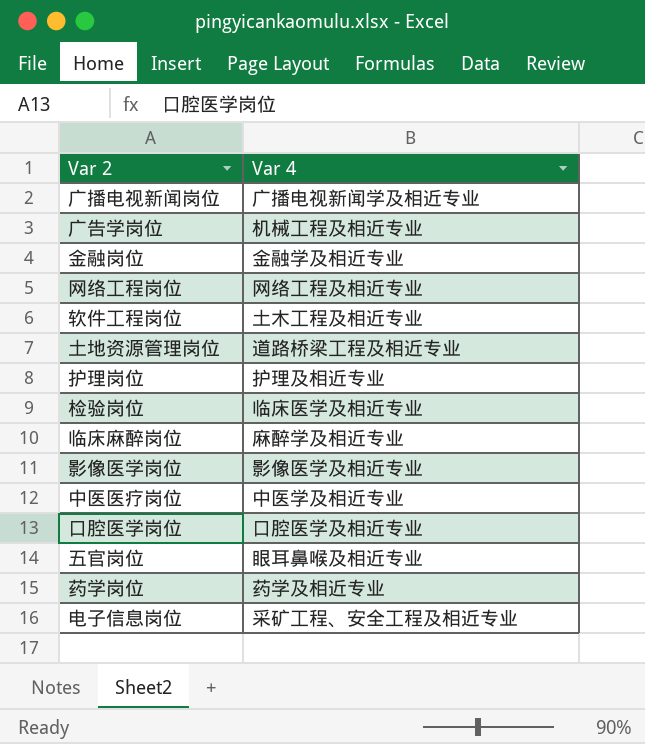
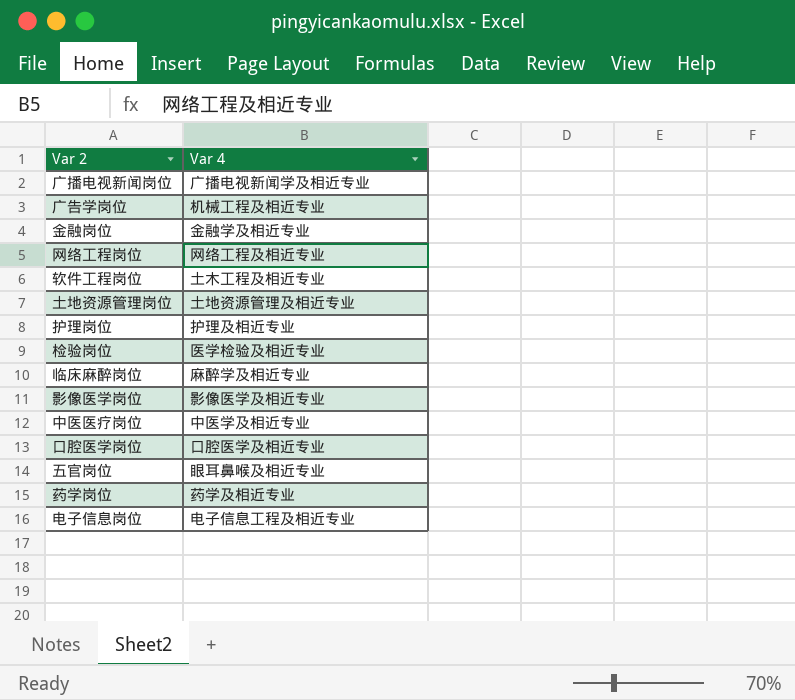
土地资源管理岗位 | Var 4: 道路桥梁工程及相近专业 -> 土地资源管理及相近专业
检验岗位 | Var 4: 临床医学及相近专业 -> 医学检验及相近专业
电子信息岗位 | Var 4: 采矿工程、安全工程及相近专业 -> 电子信息工程及相近专业

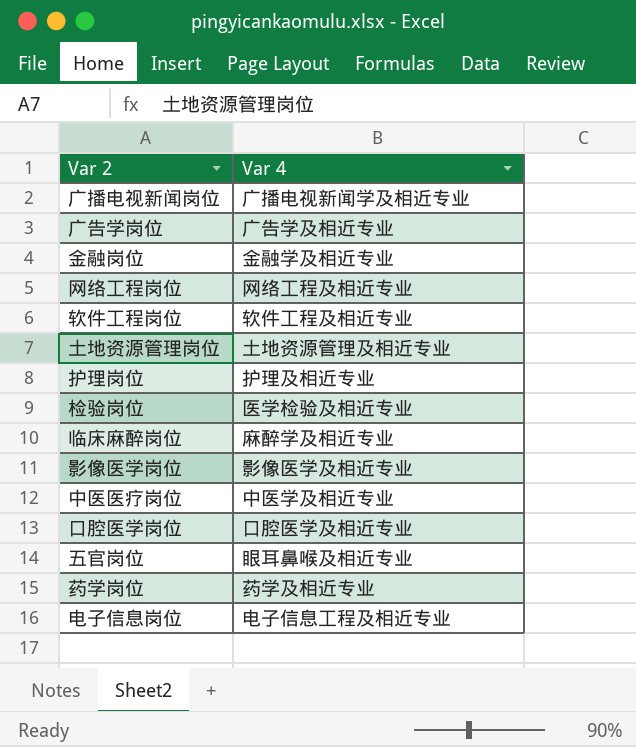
广告学岗位 | Var 4: 机械工程及相近专业 -> 广告学及相近专业
软件工程岗位 | Var 4: 土木工程及相近专业 -> 软件工程及相近专业

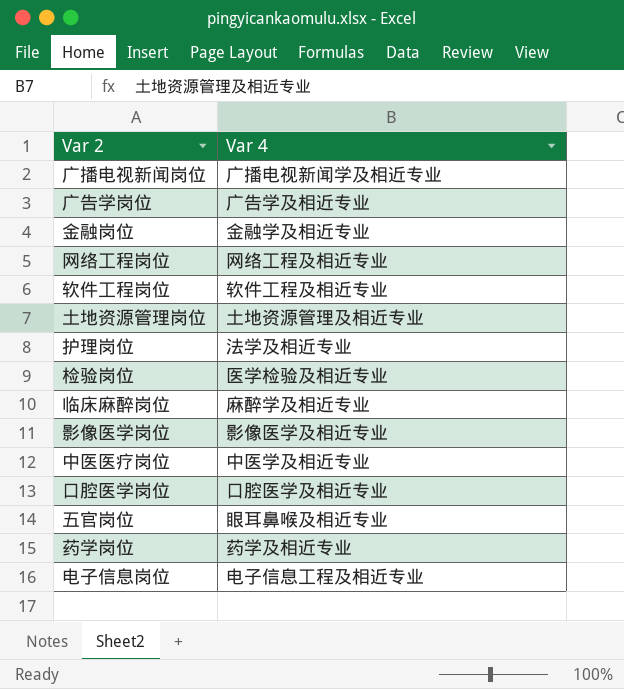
护理岗位 | Var 4: 护理及相近专业 -> 法学及相近专业

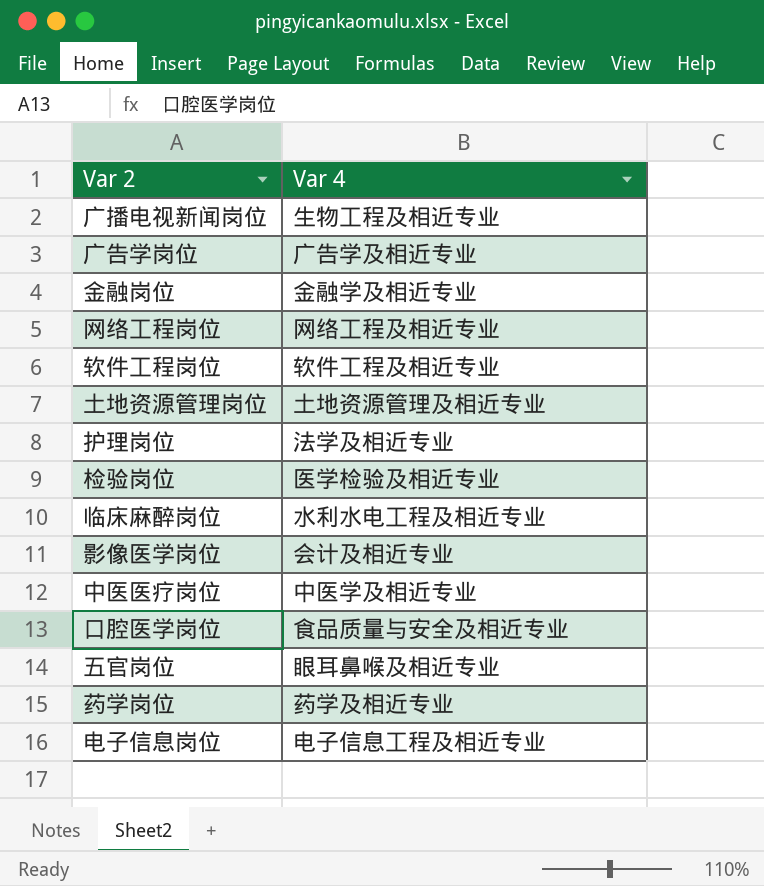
广播电视新闻岗位 | Var 4: 广播电视新闻学及相近专业 -> 生物工程及相近专业
临床麻醉岗位 | Var 4: 麻醉学及相近专业 -> 水利水电工程及相近专业
影像医学岗位 | Var 4: 影像医学及相近专业 -> 会计及相近专业
口腔医学岗位 | Var 4: 口腔医学及相近专业 -> 食品质量与安全及相近专业

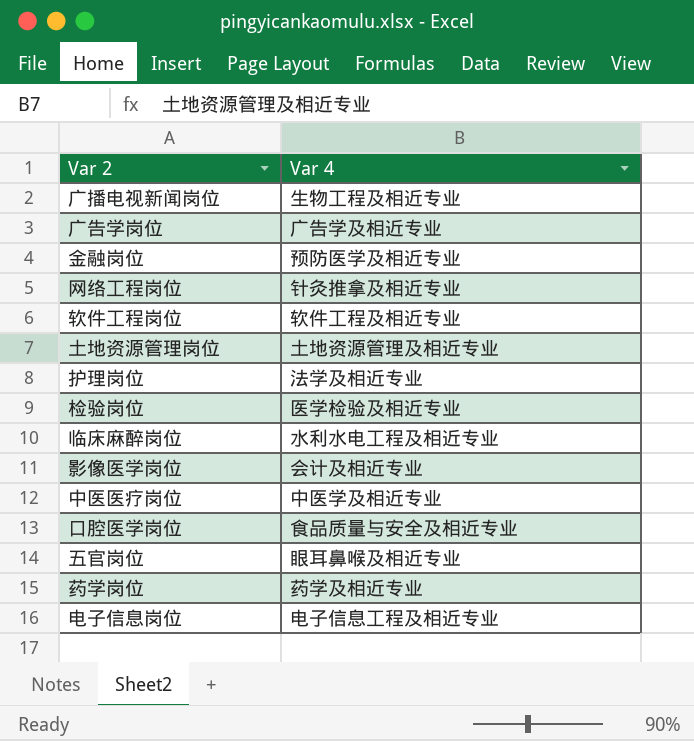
金融岗位 | Var 4: 金融学及相近专业 -> 预防医学及相近专业
网络工程岗位 | Var 4: 网络工程及相近专业 -> 针灸推拿及相近专业

